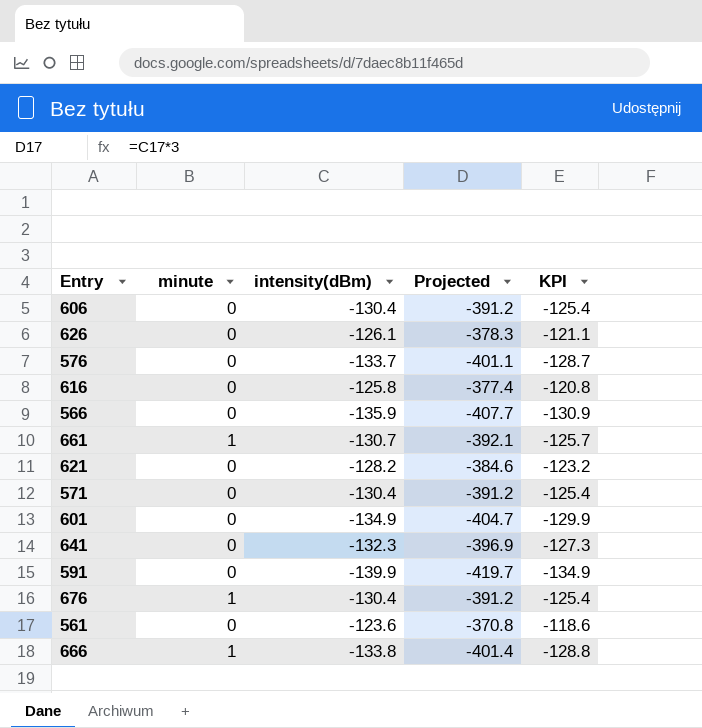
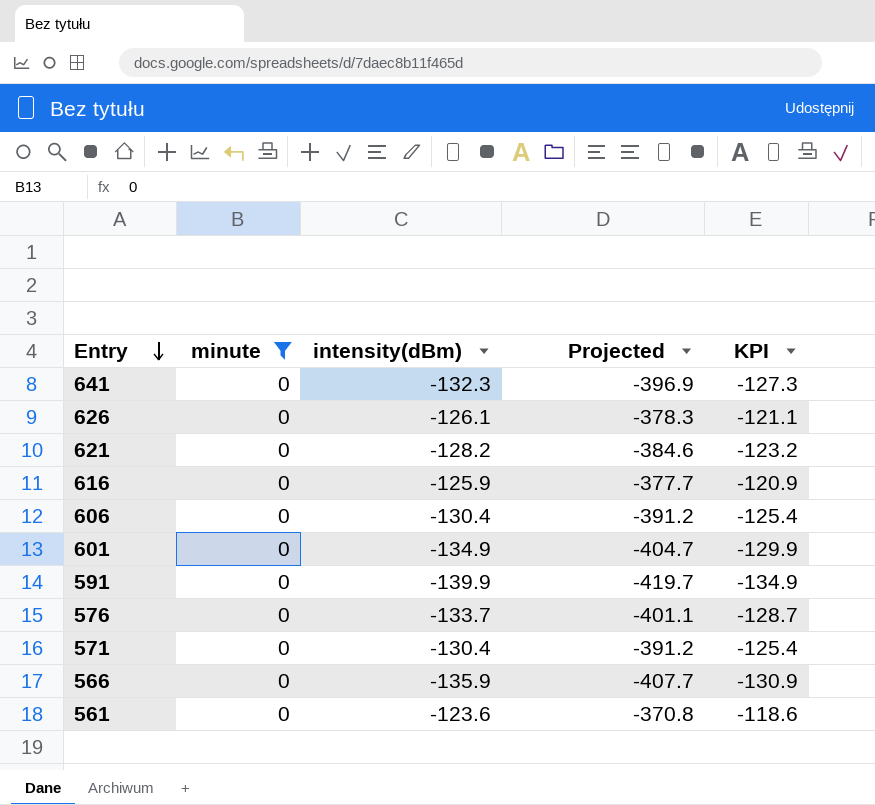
filter: none -> minute = 0
row order: none -> Entry descending
616 | intensity(dBm): -125.8 -> -125.9
616 | Projected: -377.4 -> -377.7
616 | KPI: -120.8 -> -120.9

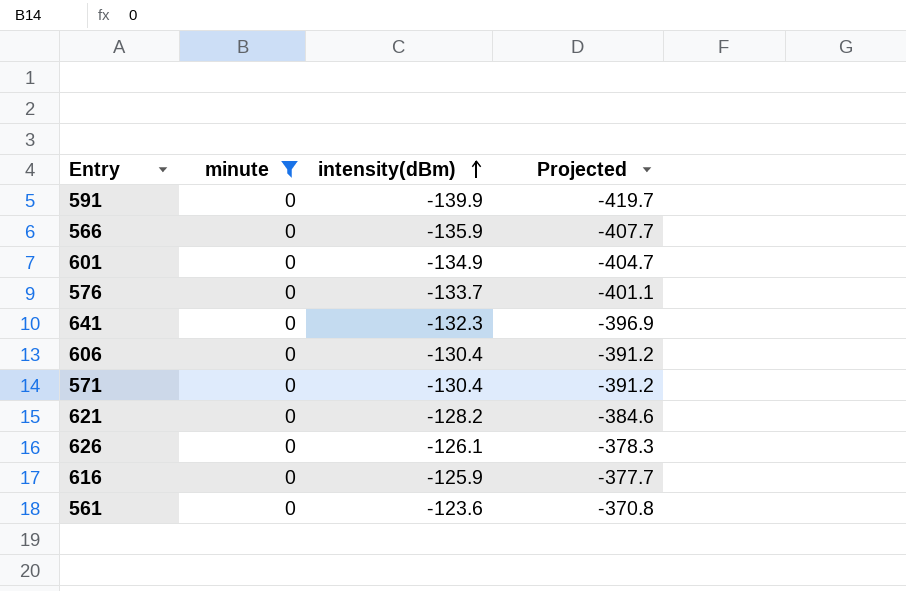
row order: Entry descending -> intensity(dBm) ascending
column KPI | formula: [intensity(dBm)] + 5 -> none

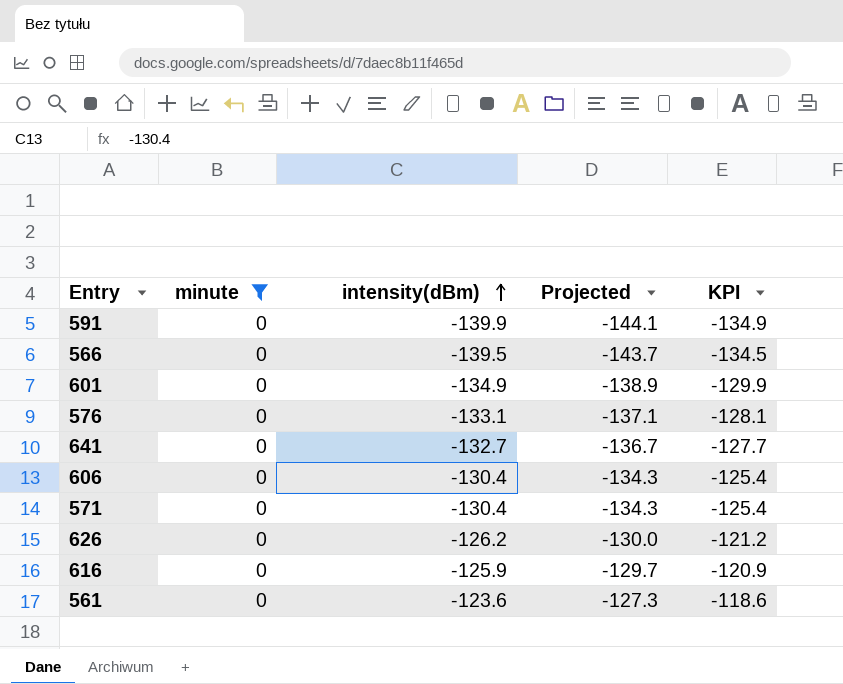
column Projected | formula: [intensity(dBm)] * 3 -> [intensity(dBm)] * 1.03
column KPI | formula: none -> [intensity(dBm)] + 5
row 621: 0 | -128.2 | -384.6 -> none
566 | intensity(dBm): -135.9 -> -139.5
576 | intensity(dBm): -133.7 -> -133.1
641 | intensity(dBm): -132.3 -> -132.7
626 | intensity(dBm): -126.1 -> -126.2

